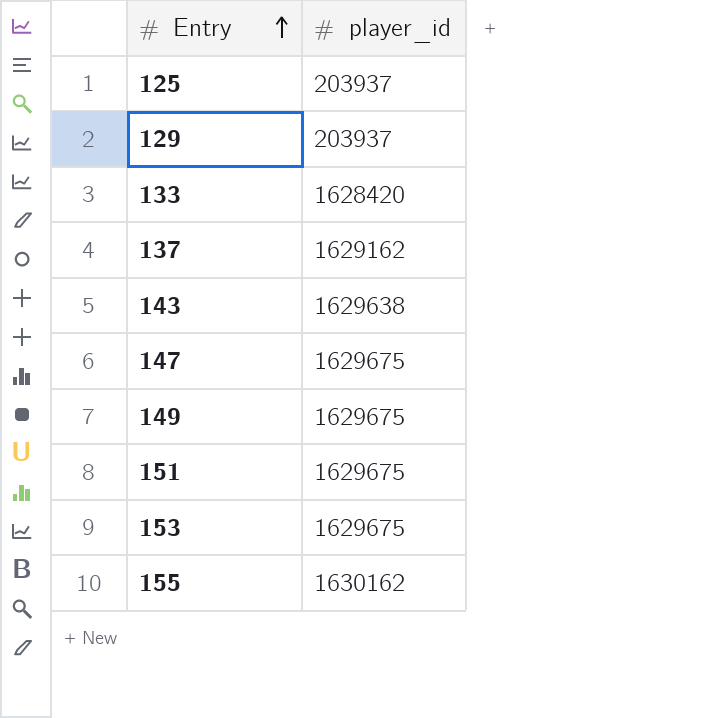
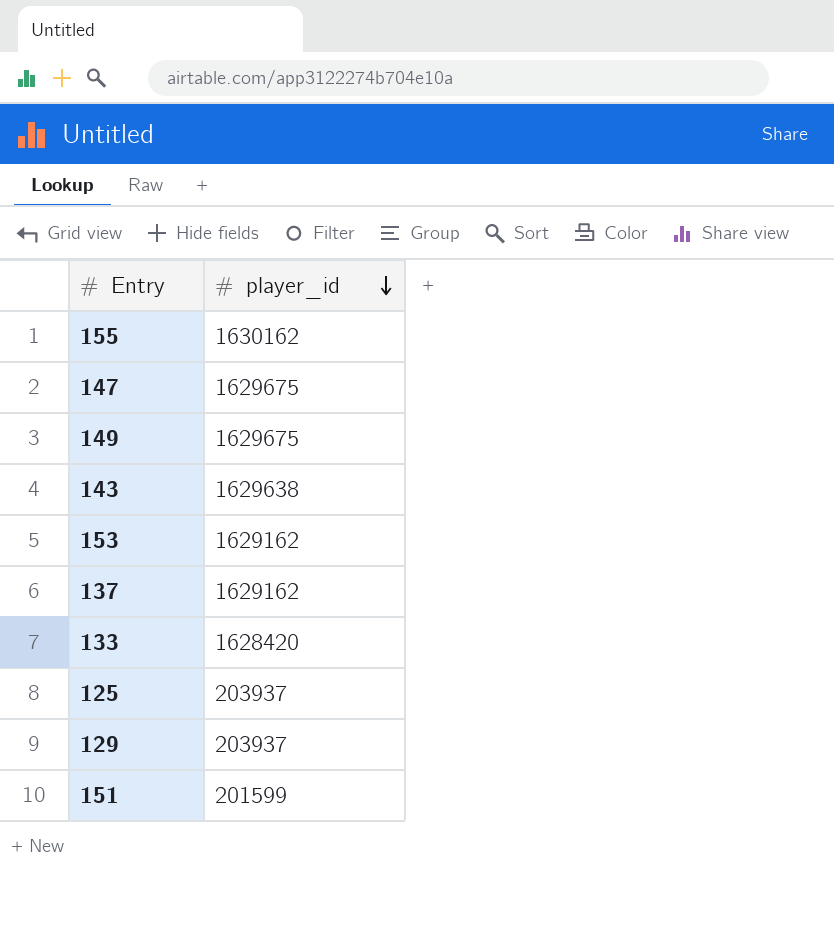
row order: Entry ascending -> player_id descending
153 | player_id: 1629675 -> 1629162
151 | player_id: 1629675 -> 201599

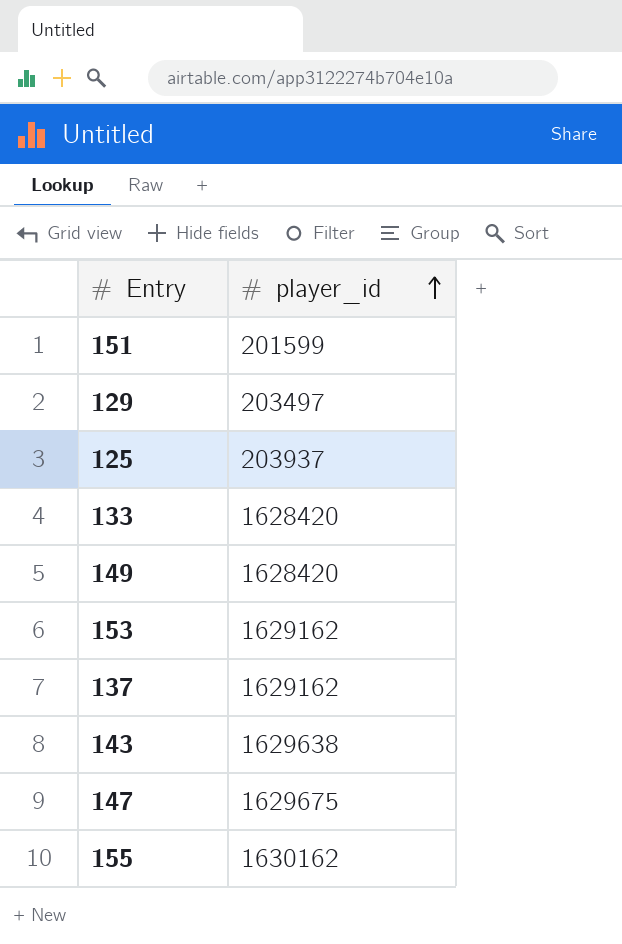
row order: player_id descending -> player_id ascending
129 | player_id: 203937 -> 203497
149 | player_id: 1629675 -> 1628420

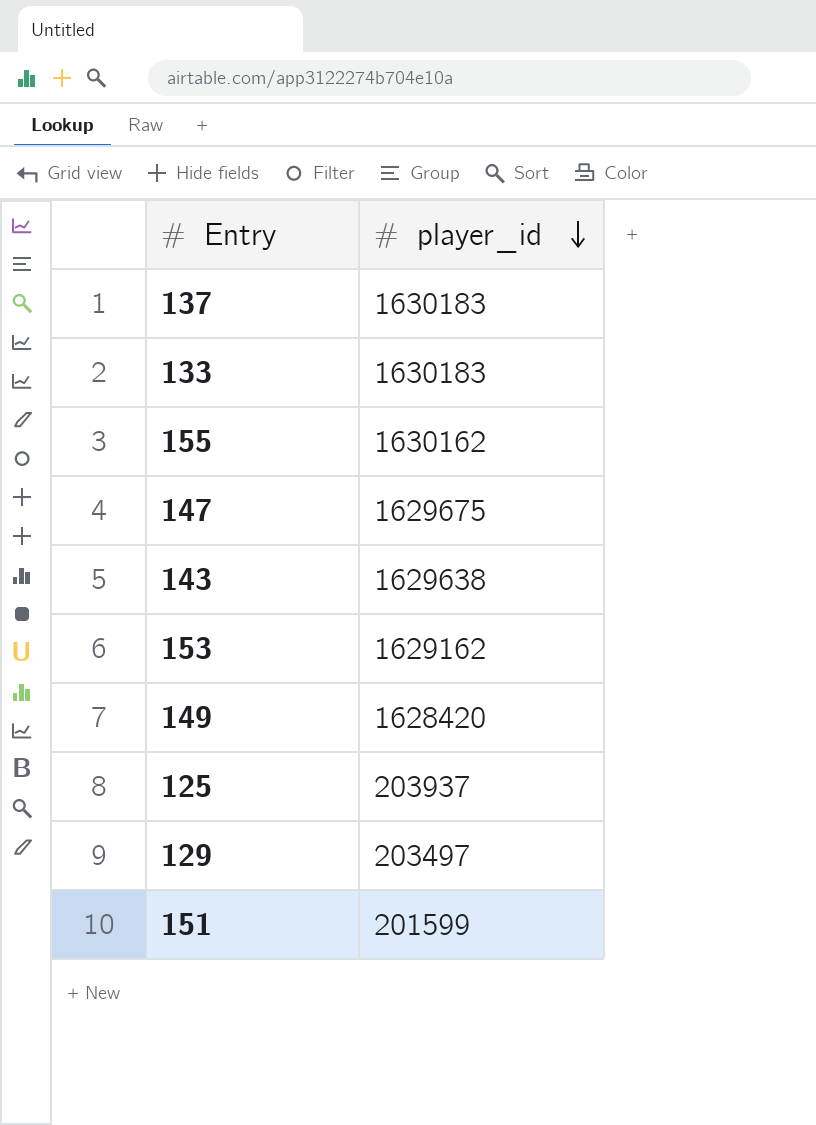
row order: player_id ascending -> player_id descending
137 | player_id: 1629162 -> 1630183
133 | player_id: 1628420 -> 1630183

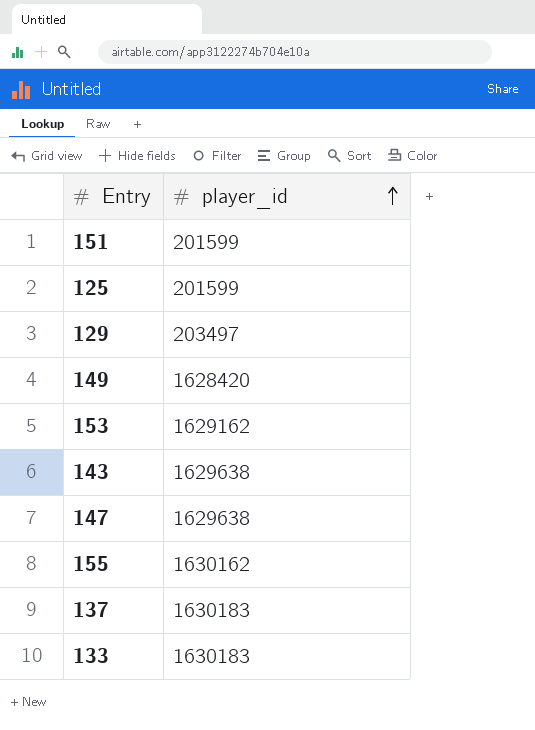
row order: player_id descending -> player_id ascending
125 | player_id: 203937 -> 201599
147 | player_id: 1629675 -> 1629638

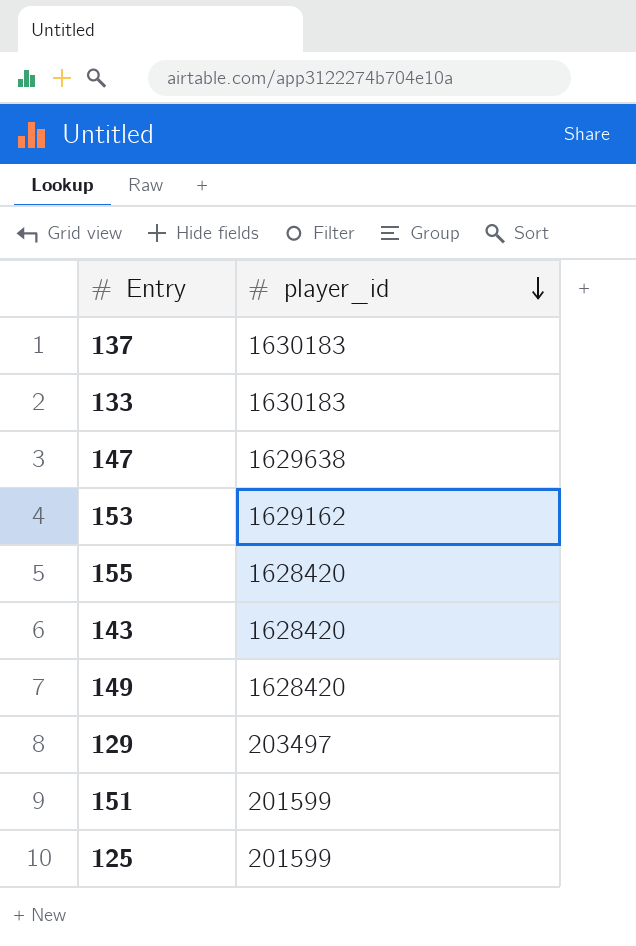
row order: player_id ascending -> player_id descending
155 | player_id: 1630162 -> 1628420
143 | player_id: 1629638 -> 1628420

